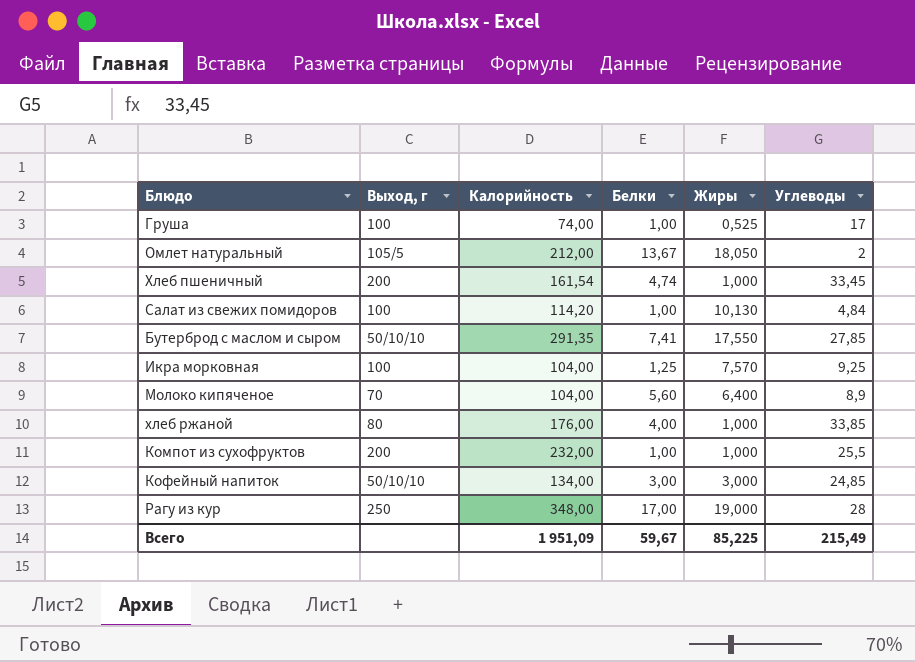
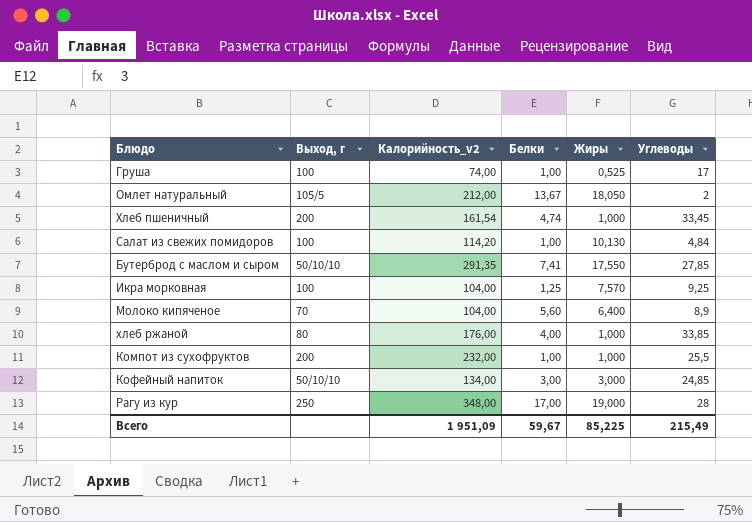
column name: Калорийность -> Калорийность_v2

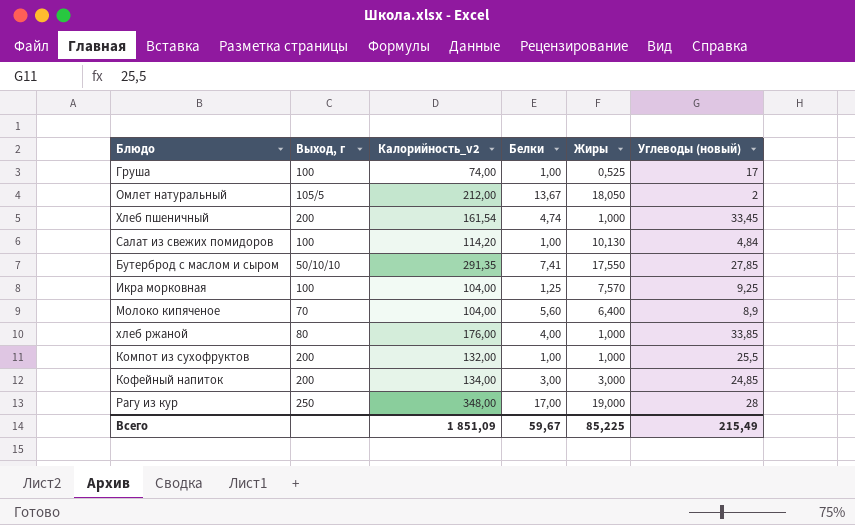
column name: Углеводы -> Углеводы (новый)
Компот из сухофруктов | Калорийность_v2: 232,00 -> 132,00
Кофейный напиток | Выход, г: 50/10/10 -> 200
Всего | Калорийность_v2: 1 951,09 -> 1 851,09

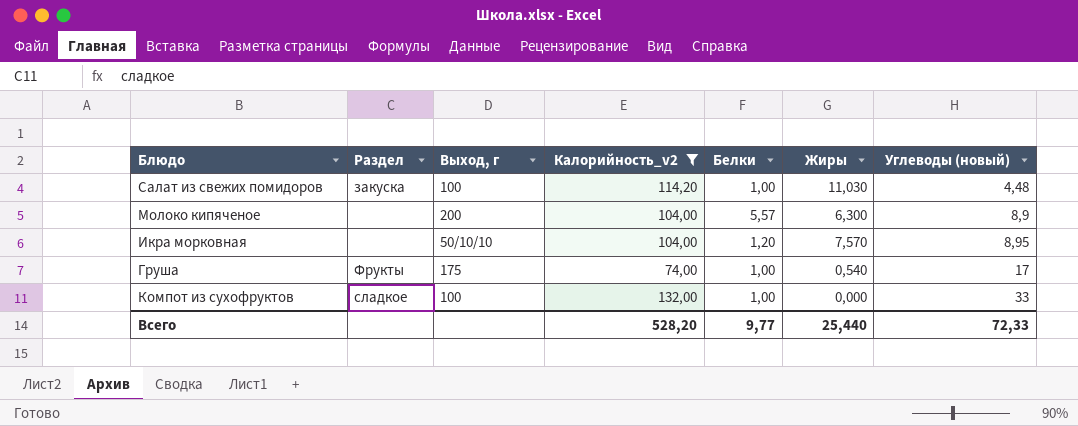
filter: none -> Калорийность_v2 <= 132,00
row order: none -> Углеводы (новый) ascending
column Раздел | position: none -> 2
Салат из свежих помидоров | Жиры: 10,130 -> 11,030
Салат из свежих помидоров | Углеводы (новый): 4,84 -> 4,48
Молоко кипяченое | Выход, г: 70 -> 200
Молоко кипяченое | Белки: 5,60 -> 5,57
Молоко кипяченое | Жиры: 6,400 -> 6,300
Икра морковная | Выход, г: 100 -> 50/10/10
Икра морковная | Белки: 1,25 -> 1,20
Икра морковная | Углеводы (новый): 9,25 -> 8,95
Груша | Выход, г: 100 -> 175
Груша | Жиры: 0,525 -> 0,540
Компот из сухофруктов | Выход, г: 200 -> 100
Компот из сухофруктов | Жиры: 1,000 -> 0,000
Компот из сухофруктов | Углеводы (новый): 25,5 -> 33
Всего | Калорийность_v2: 1 851,09 -> 528,20
Всего | Белки: 59,67 -> 9,77
Всего | Жиры: 85,225 -> 25,440
Всего | Углеводы (новый): 215,49 -> 72,33

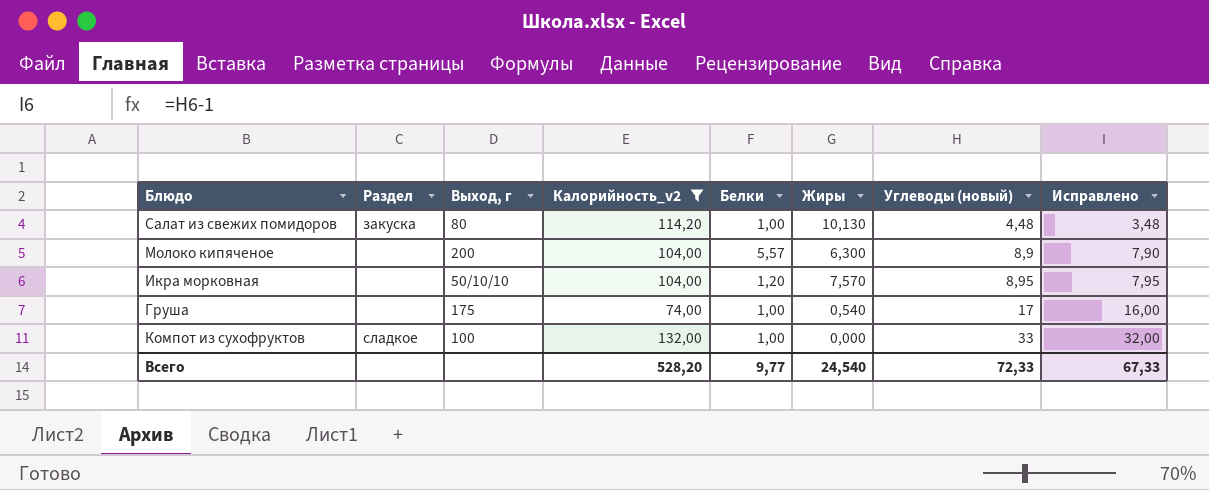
column Исправлено | formula: none -> [Углеводы (новый)] - 1
Салат из свежих помидоров | Выход, г: 100 -> 80
Салат из свежих помидоров | Жиры: 11,030 -> 10,130
Груша | Раздел: Фрукты -> none
Всего | Жиры: 25,440 -> 24,540

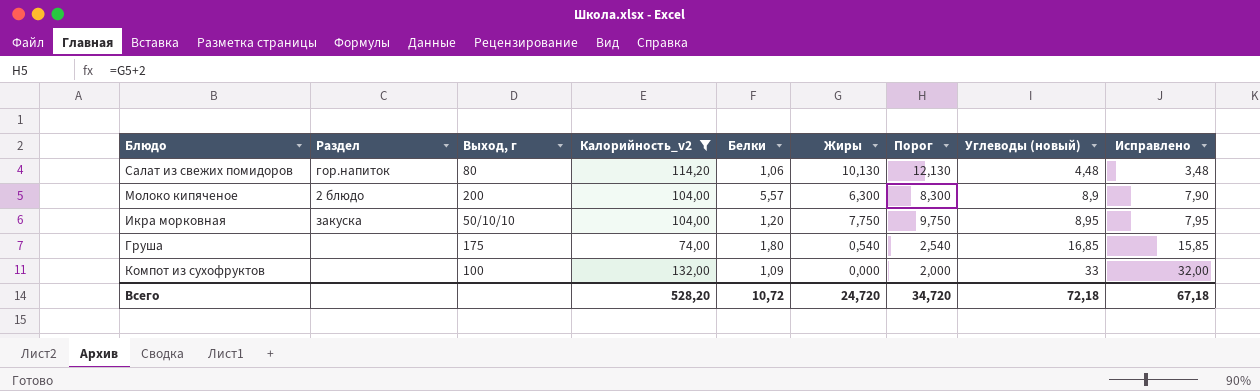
column Порог | formula: none -> [Жиры] + 2
Салат из свежих помидоров | Раздел: закуска -> гор.напиток
Салат из свежих помидоров | Белки: 1,00 -> 1,06
Молоко кипяченое | Раздел: none -> 2 блюдо
Икра морковная | Раздел: none -> закуска
Икра морковная | Жиры: 7,570 -> 7,750
Груша | Белки: 1,00 -> 1,80
Груша | Углеводы (новый): 17 -> 16,85
Груша | Исправлено: 16,00 -> 15,85
Компот из сухофруктов | Раздел: сладкое -> none
Компот из сухофруктов | Белки: 1,00 -> 1,09
Всего | Белки: 9,77 -> 10,72
Всего | Жиры: 24,540 -> 24,720
Всего | Углеводы (новый): 72,33 -> 72,18
Всего | Исправлено: 67,33 -> 67,18

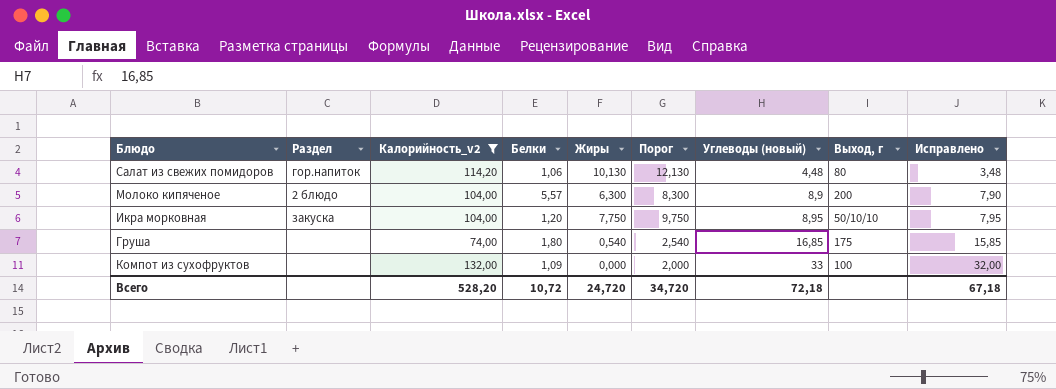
column Выход, г | position: 3 -> 8

